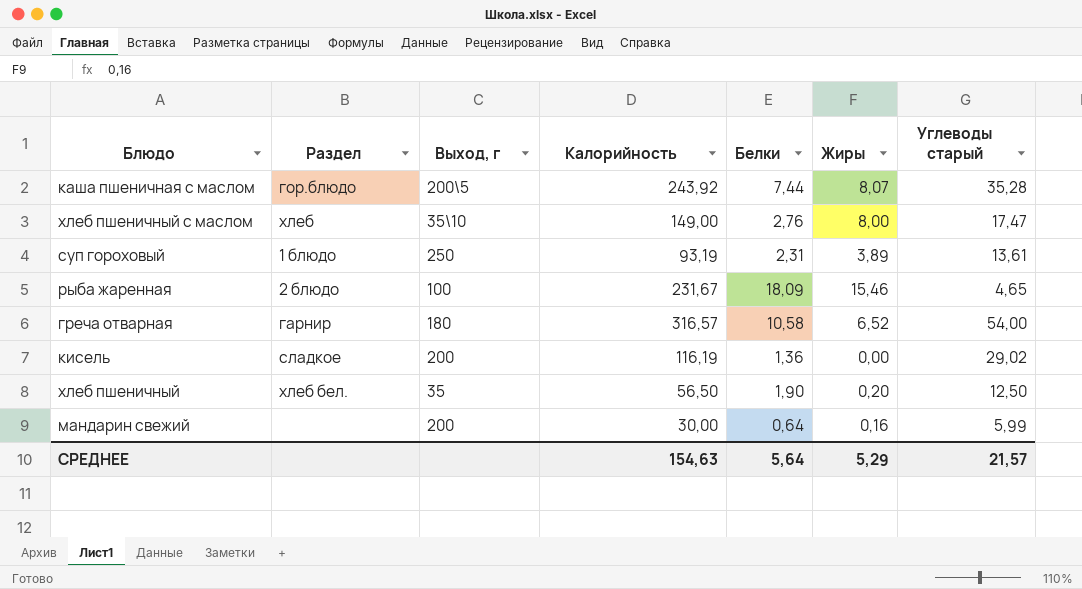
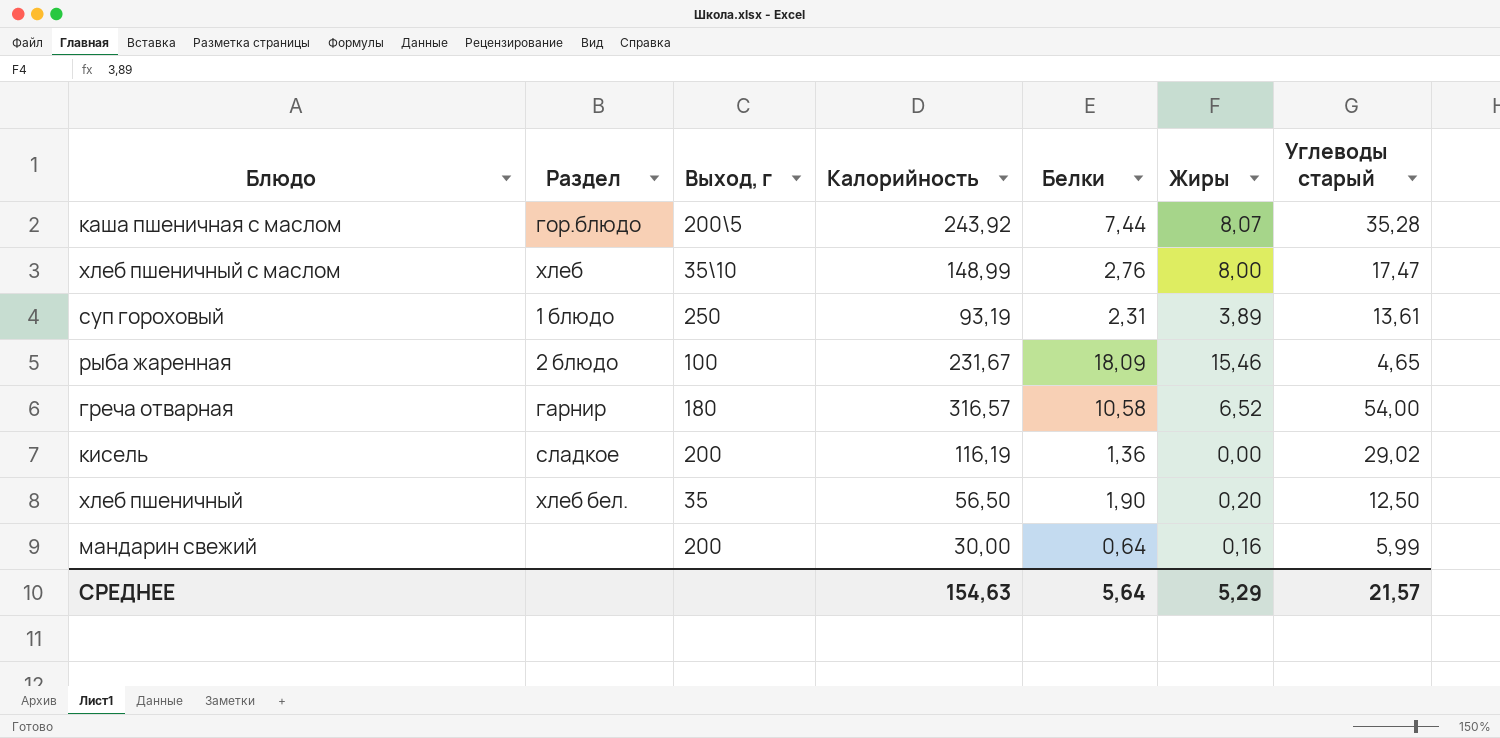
хлеб пшеничный с маслом | Калорийность: 149,00 -> 148,99

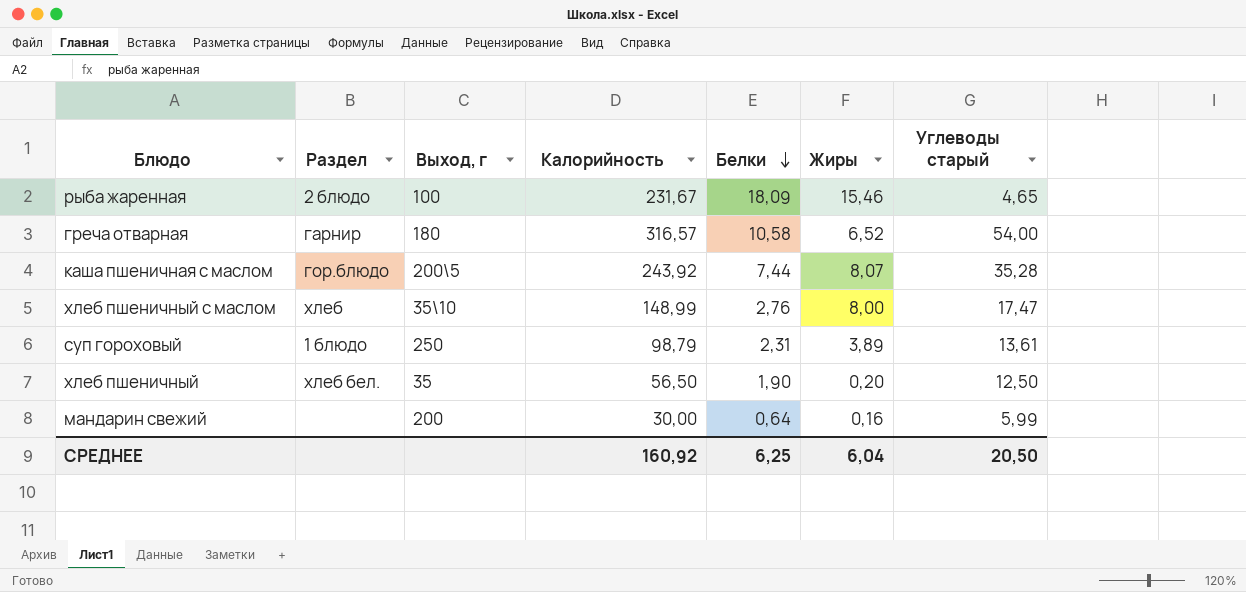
row order: none -> Белки descending
row кисель: сладкое | 200 | 116,19 | 1,36 | 0,00 | 29,02 -> none
суп гороховый | Калорийность: 93,19 -> 98,79
СРЕДНЕЕ | Калорийность: 154,63 -> 160,92
СРЕДНЕЕ | Белки: 5,64 -> 6,25
СРЕДНЕЕ | Жиры: 5,29 -> 6,04
СРЕДНЕЕ | Углеводы старый: 21,57 -> 20,50

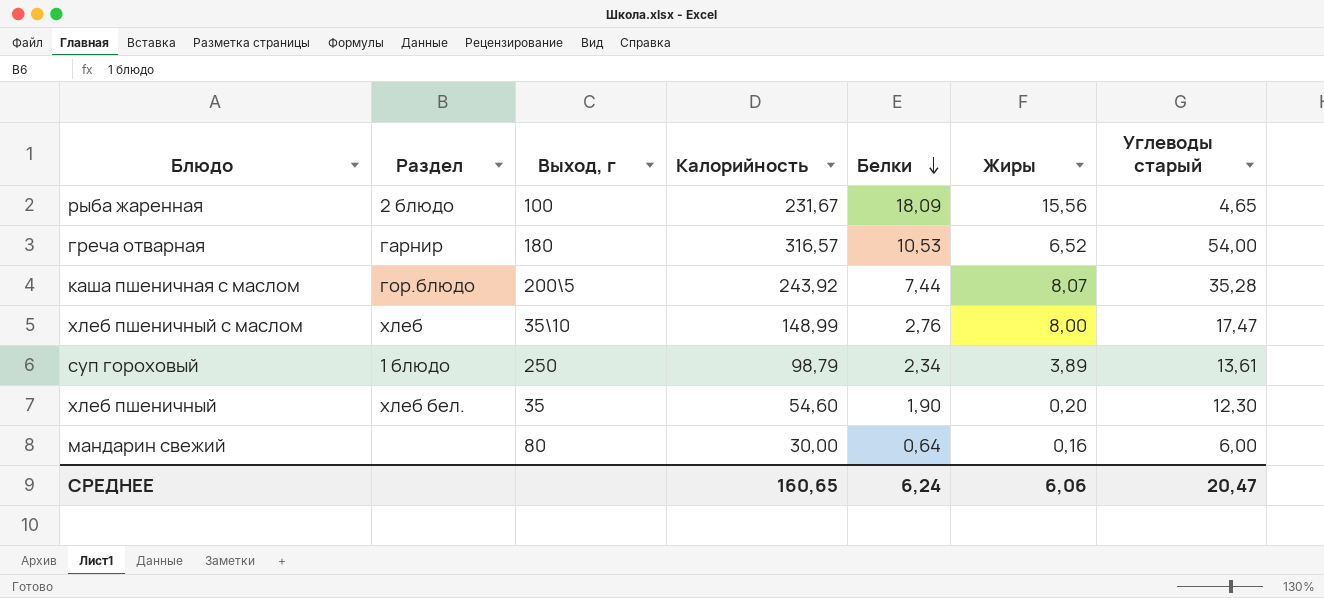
рыба жаренная | Жиры: 15,46 -> 15,56
греча отварная | Белки: 10,58 -> 10,53
суп гороховый | Белки: 2,31 -> 2,34
хлеб пшеничный | Калорийность: 56,50 -> 54,60
хлеб пшеничный | Углеводы старый: 12,50 -> 12,30
мандарин свежий | Выход, г: 200 -> 80
мандарин свежий | Углеводы старый: 5,99 -> 6,00
СРЕДНЕЕ | Калорийность: 160,92 -> 160,65
СРЕДНЕЕ | Белки: 6,25 -> 6,24
СРЕДНЕЕ | Жиры: 6,04 -> 6,06
СРЕДНЕЕ | Углеводы старый: 20,50 -> 20,47

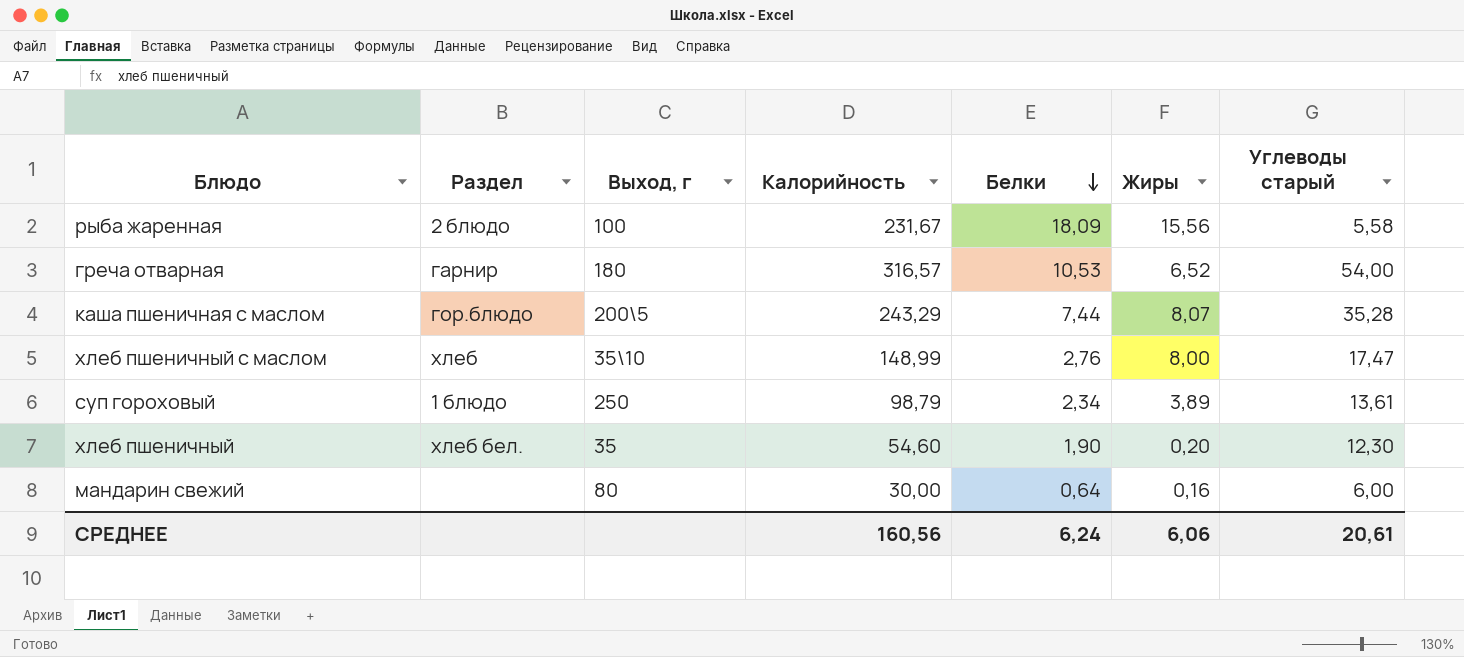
рыба жаренная | Углеводы старый: 4,65 -> 5,58
каша пшеничная с маслом | Калорийность: 243,92 -> 243,29
СРЕДНЕЕ | Калорийность: 160,65 -> 160,56
СРЕДНЕЕ | Углеводы старый: 20,47 -> 20,61

